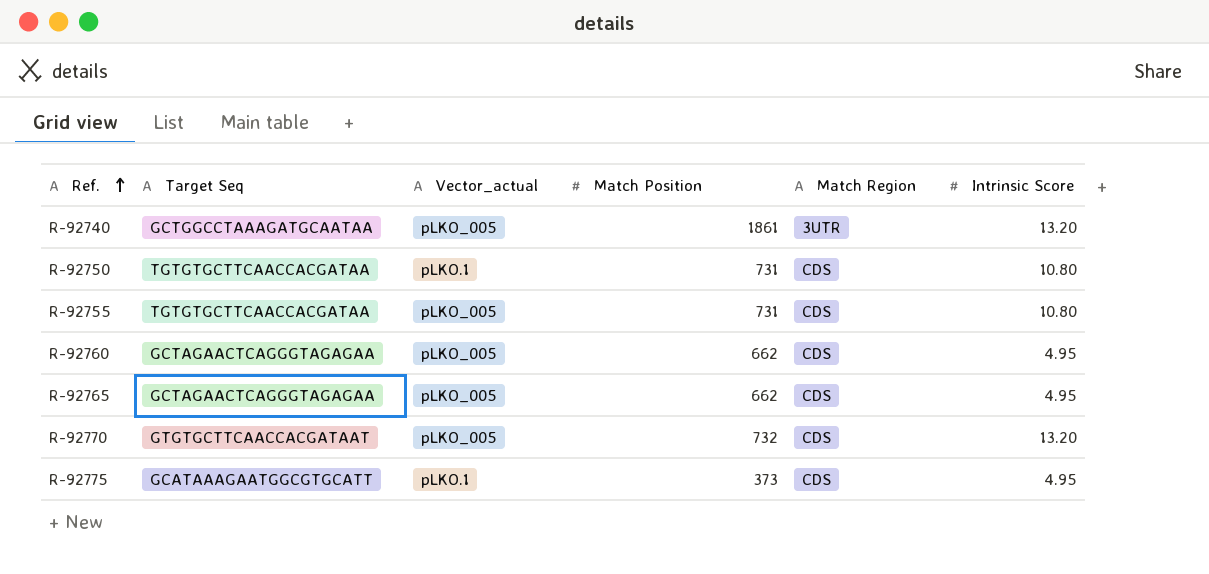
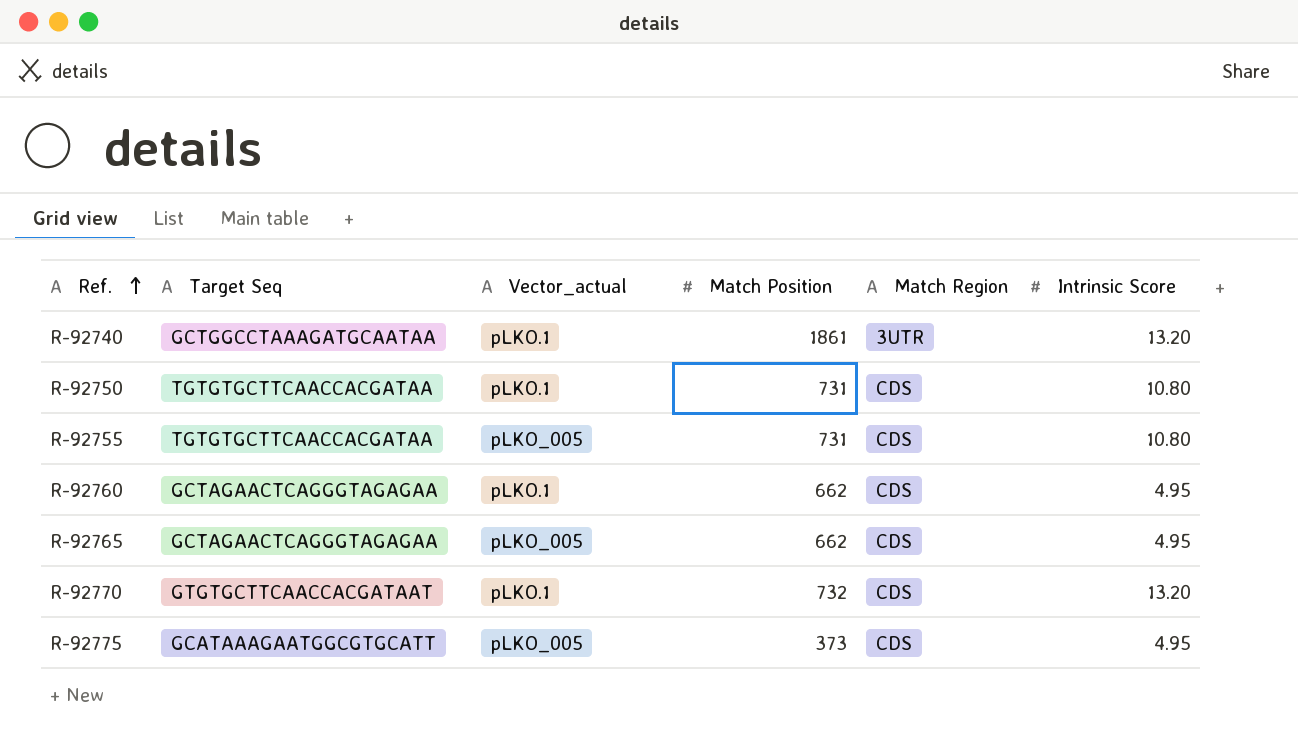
R-92740 | Vector_actual: pLKO_005 -> pLKO.1
R-92760 | Vector_actual: pLKO_005 -> pLKO.1
R-92770 | Vector_actual: pLKO_005 -> pLKO.1
R-92775 | Vector_actual: pLKO.1 -> pLKO_005

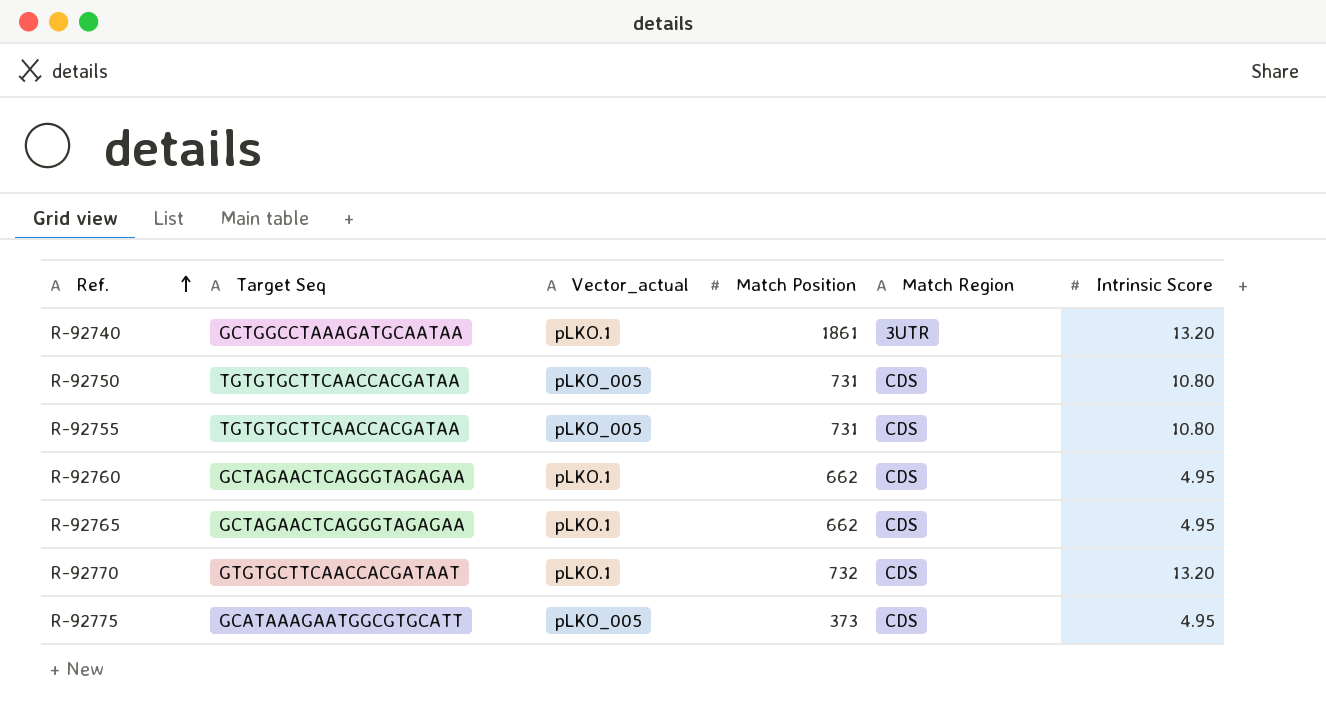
R-92750 | Vector_actual: pLKO.1 -> pLKO_005
R-92765 | Vector_actual: pLKO_005 -> pLKO.1

